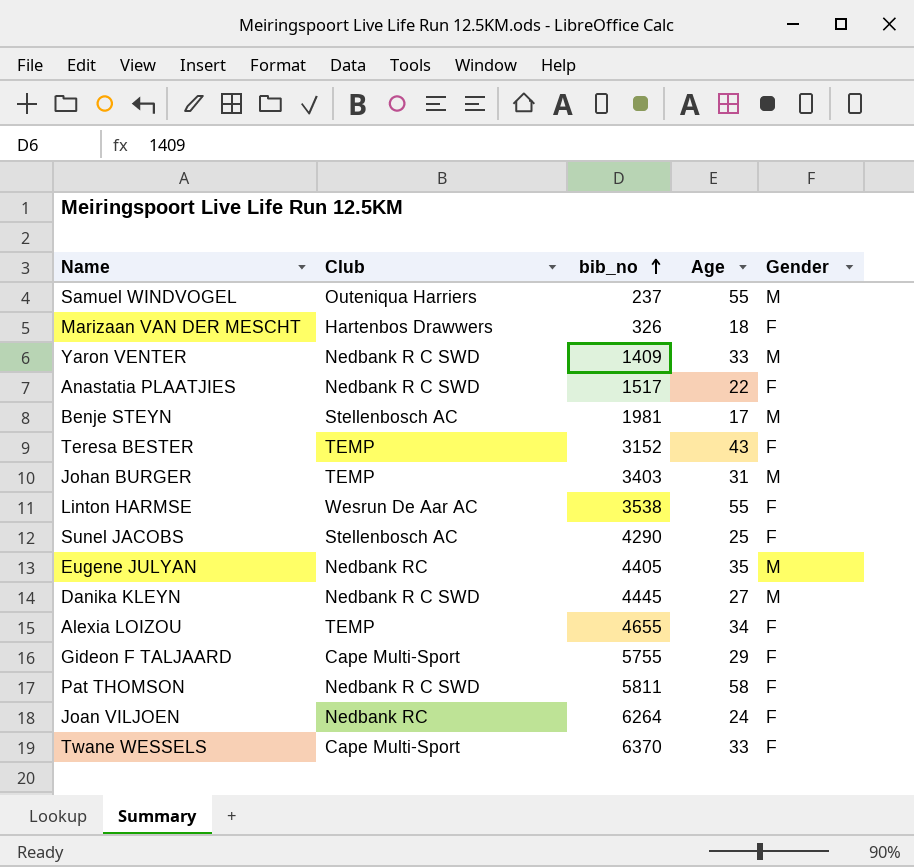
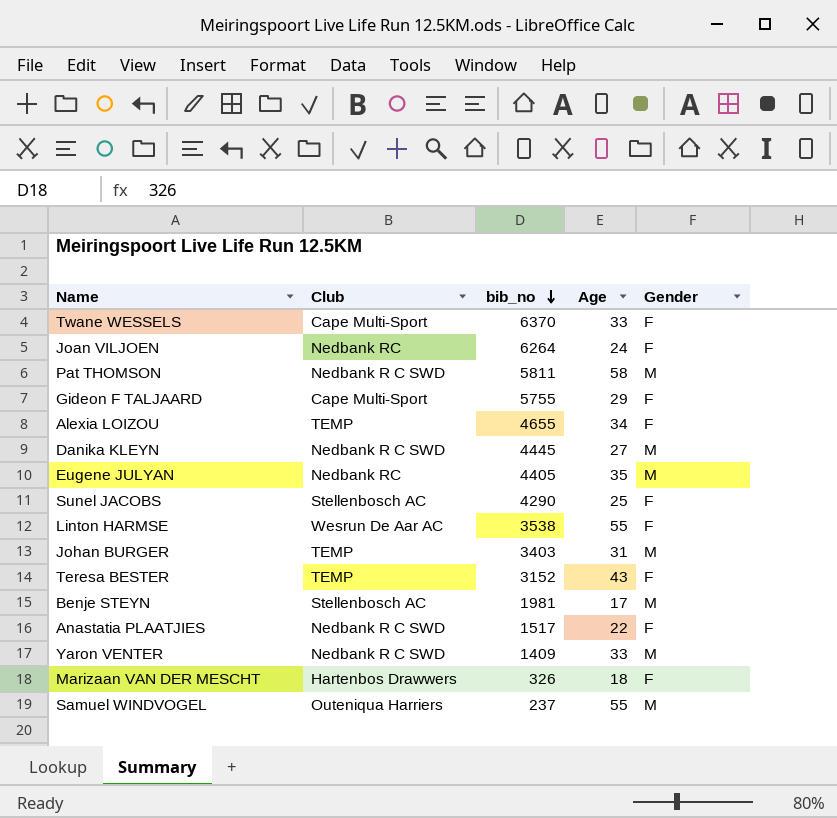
row order: bib_no ascending -> bib_no descending
Pat THOMSON | Gender: F -> M

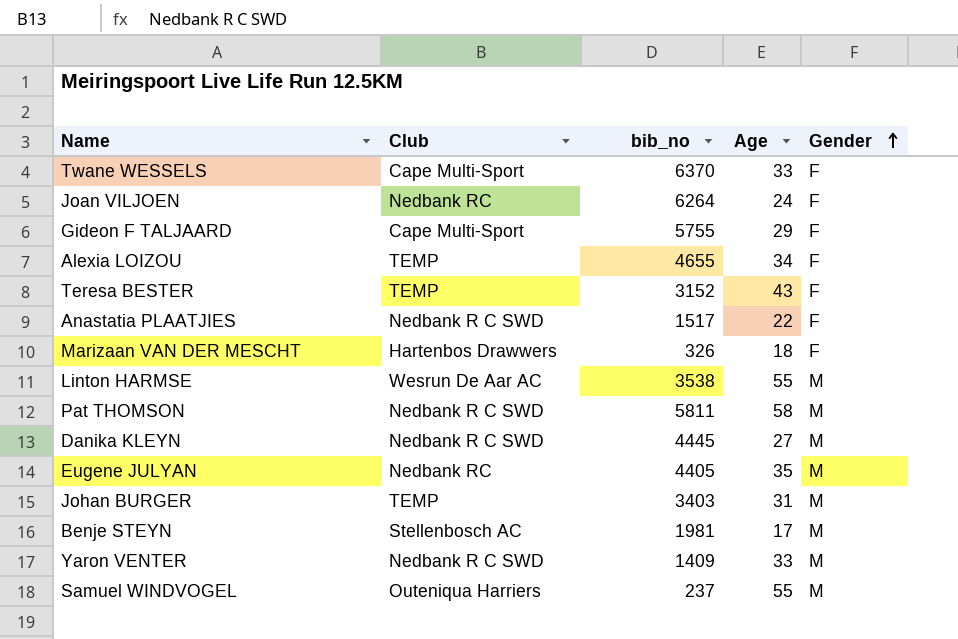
row order: bib_no descending -> Gender ascending
row Sunel JACOBS: Stellenbosch AC | 4290 | 25 | F -> none
Linton HARMSE | Gender: F -> M

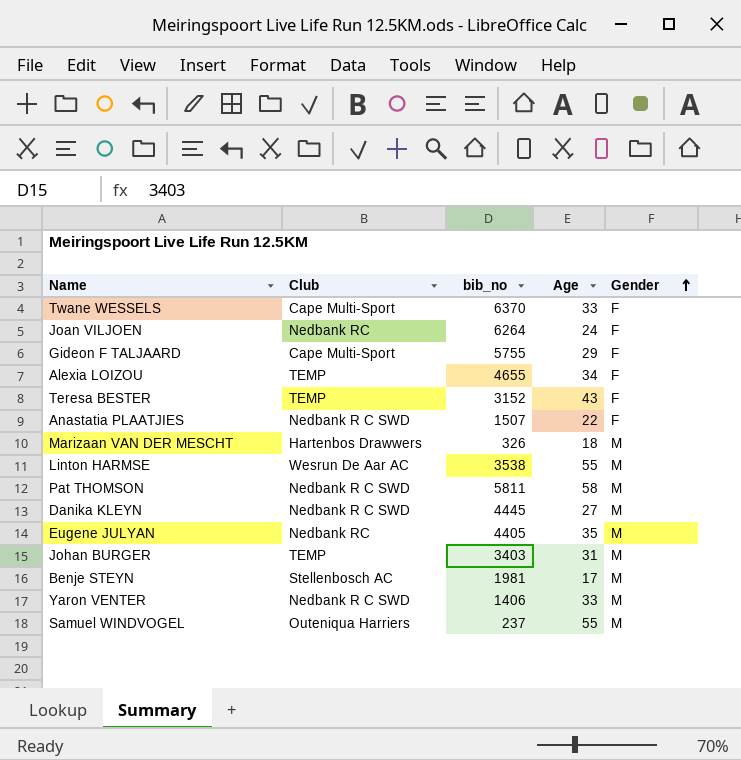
Anastatia PLAATJIES | bib_no: 1517 -> 1507
Marizaan VAN DER MESCHT | Gender: F -> M
Yaron VENTER | bib_no: 1409 -> 1406

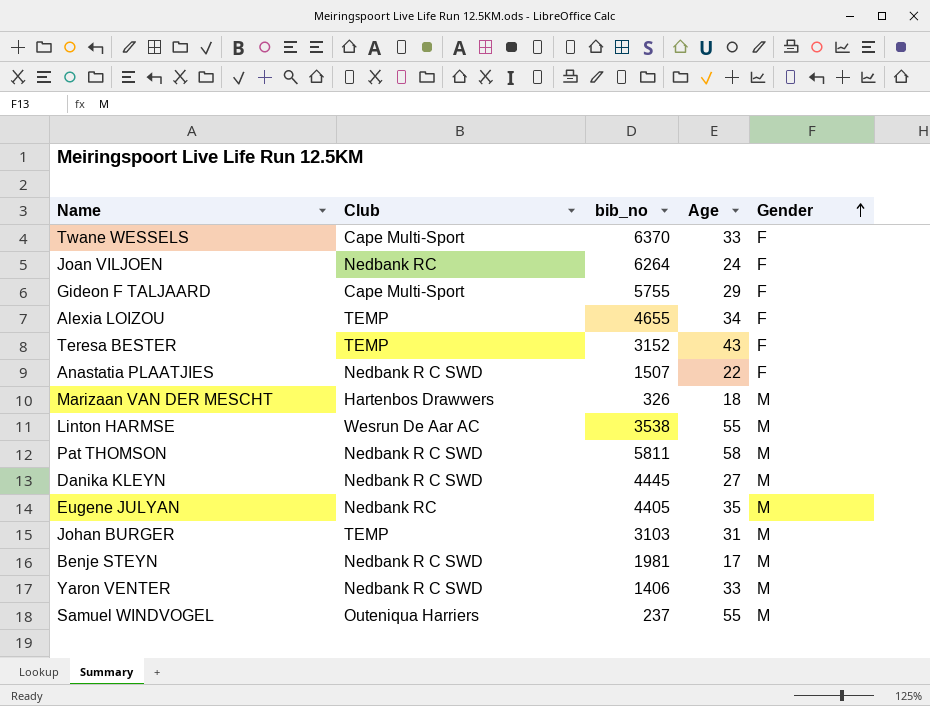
Johan BURGER | bib_no: 3403 -> 3103
Benje STEYN | Club: Stellenbosch AC -> Nedbank R C SWD

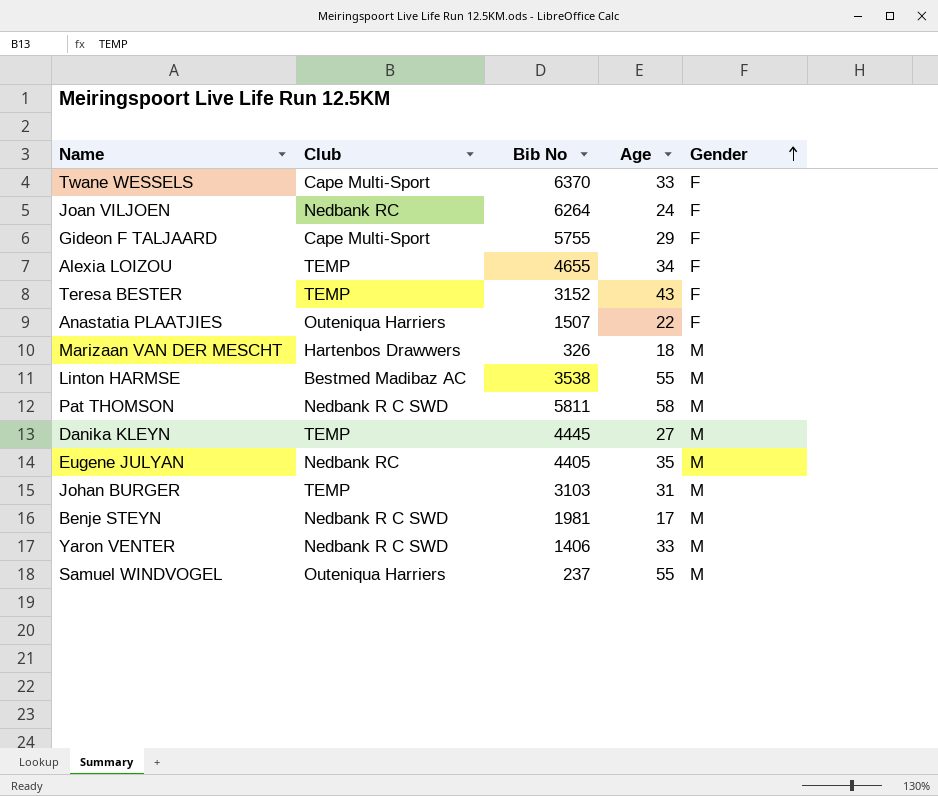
column name: bib_no -> Bib No
Anastatia PLAATJIES | Club: Nedbank R C SWD -> Outeniqua Harriers
Linton HARMSE | Club: Wesrun De Aar AC -> Bestmed Madibaz AC
Danika KLEYN | Club: Nedbank R C SWD -> TEMP

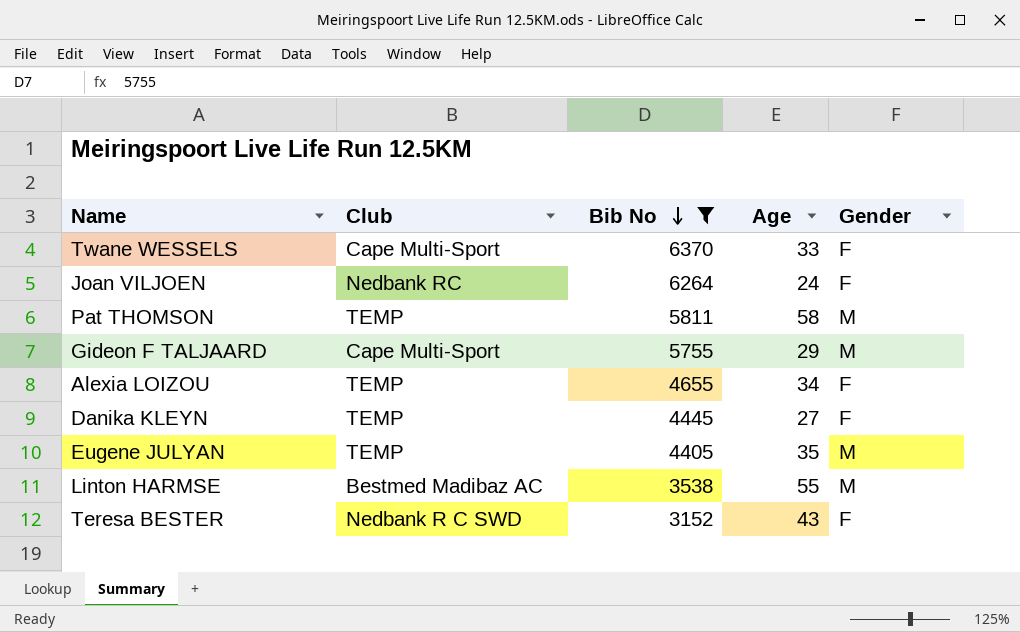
filter: none -> Bib No >= 3152
row order: Gender ascending -> Bib No descending
Pat THOMSON | Club: Nedbank R C SWD -> TEMP
Gideon F TALJAARD | Gender: F -> M
Danika KLEYN | Gender: M -> F
Eugene JULYAN | Club: Nedbank RC -> TEMP
Teresa BESTER | Club: TEMP -> Nedbank R C SWD

